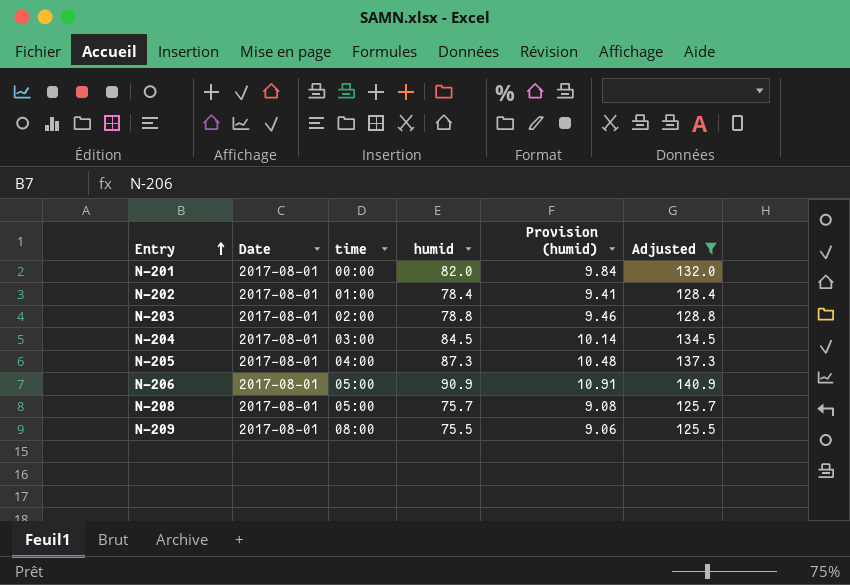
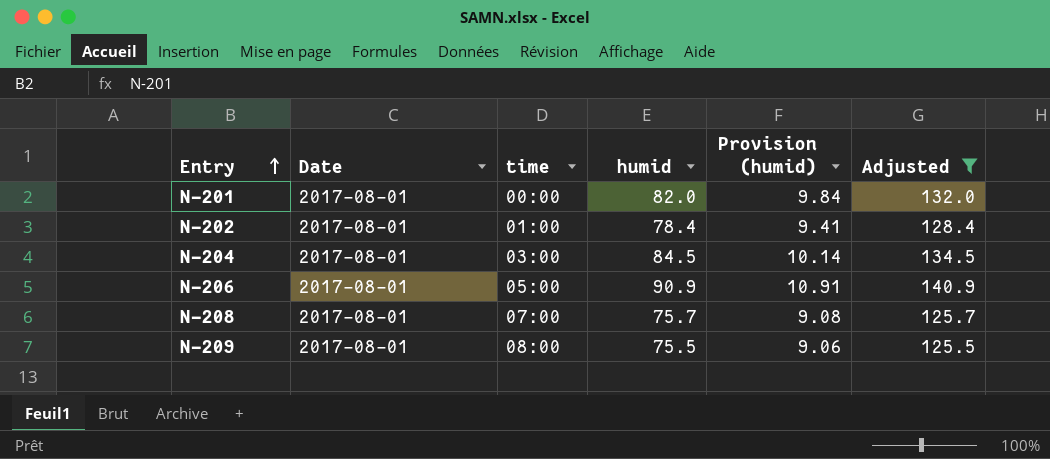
row N-203: 2017-08-01 | 02:00 | 78.8 | 9.46 | 128.8 -> none
row N-205: 2017-08-01 | 04:00 | 87.3 | 10.48 | 137.3 -> none
N-208 | time: 05:00 -> 07:00

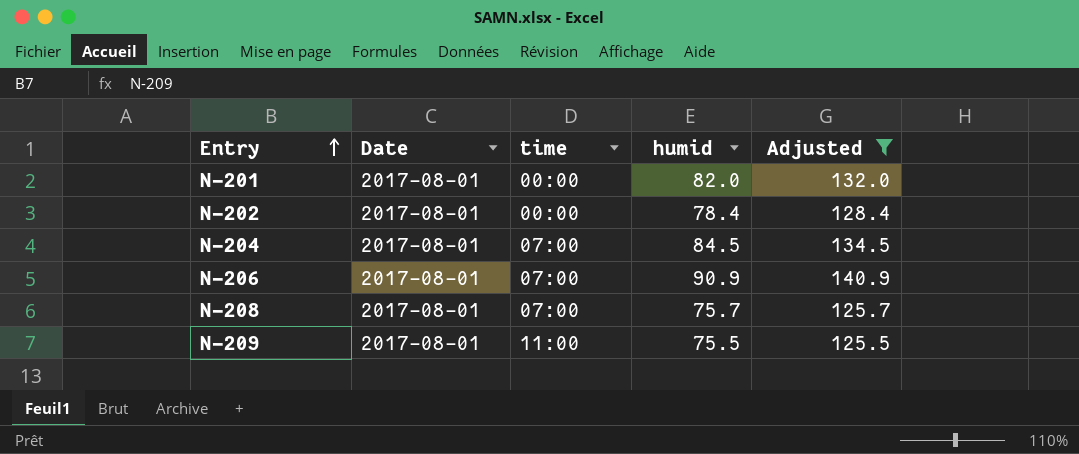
column Provision (humid) | formula: [humid] * 0.12 -> none
N-202 | time: 01:00 -> 00:00
N-204 | time: 03:00 -> 07:00
N-206 | time: 05:00 -> 07:00
N-209 | time: 08:00 -> 11:00

